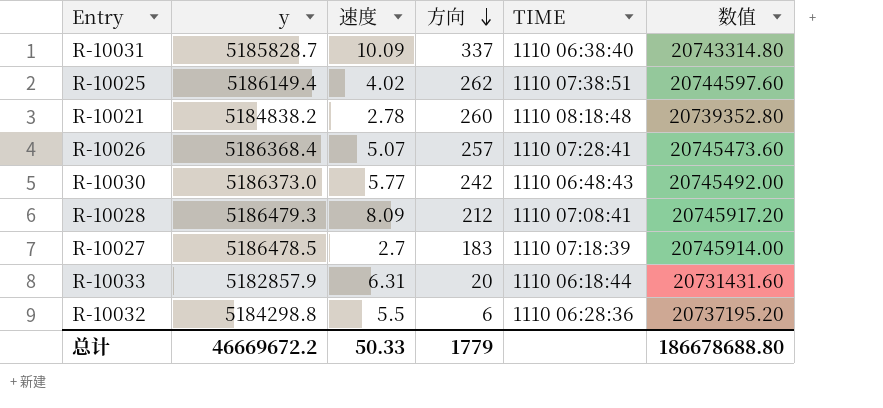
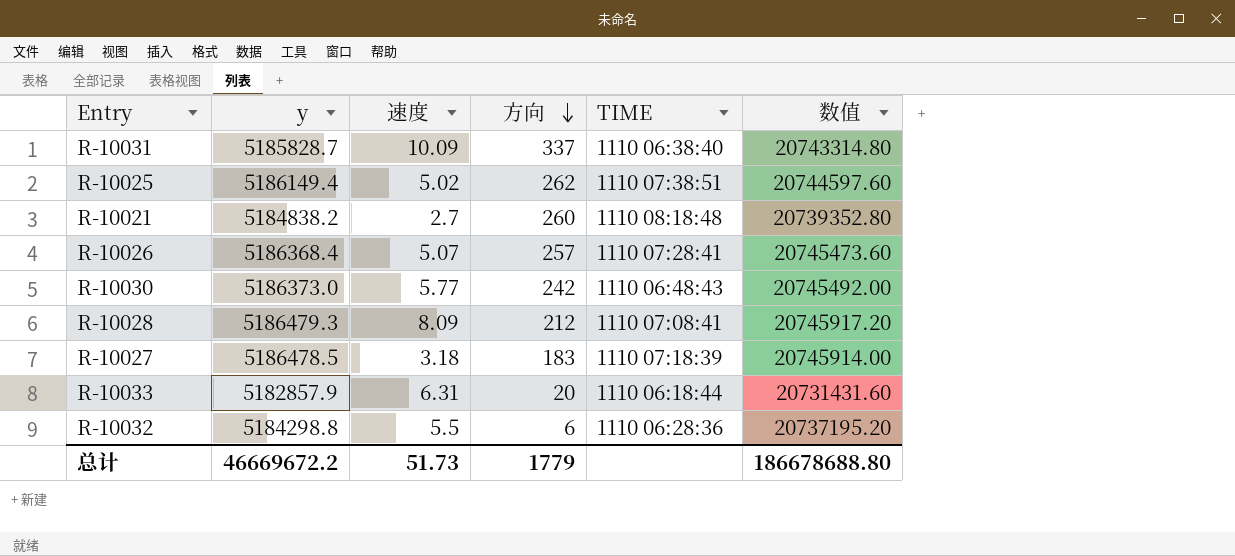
R-10025 | 速度: 4.02 -> 5.02
R-10021 | 速度: 2.78 -> 2.7
R-10027 | 速度: 2.7 -> 3.18
总计 | 速度: 50.33 -> 51.73

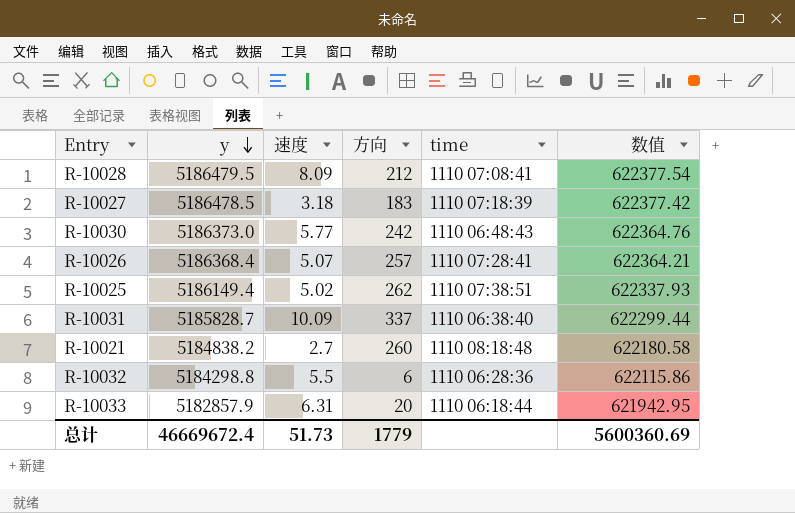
row order: 方向 descending -> y descending
column name: TIME -> time
column 数值 | formula: [y] * 4 -> [y] * 0.12
R-10028 | y: 5186479.3 -> 5186479.5
总计 | y: 46669672.2 -> 46669672.4
总计 | 数值: 186678688.80 -> 5600360.69

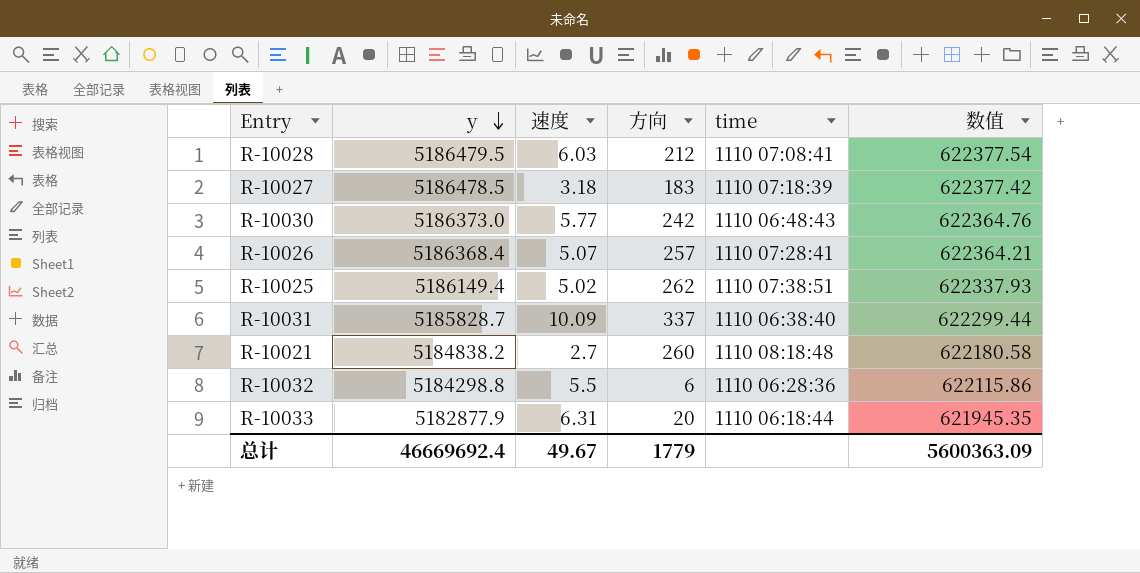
R-10028 | 速度: 8.09 -> 6.03
R-10033 | y: 5182857.9 -> 5182877.9
R-10033 | 数值: 621942.95 -> 621945.35
总计 | y: 46669672.4 -> 46669692.4
总计 | 速度: 51.73 -> 49.67
总计 | 数值: 5600360.69 -> 5600363.09

